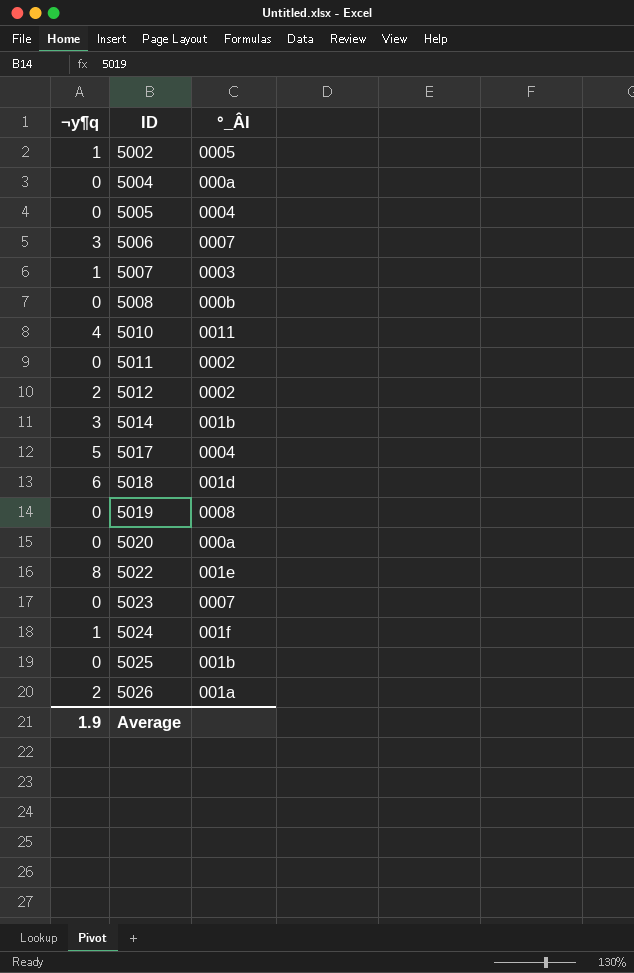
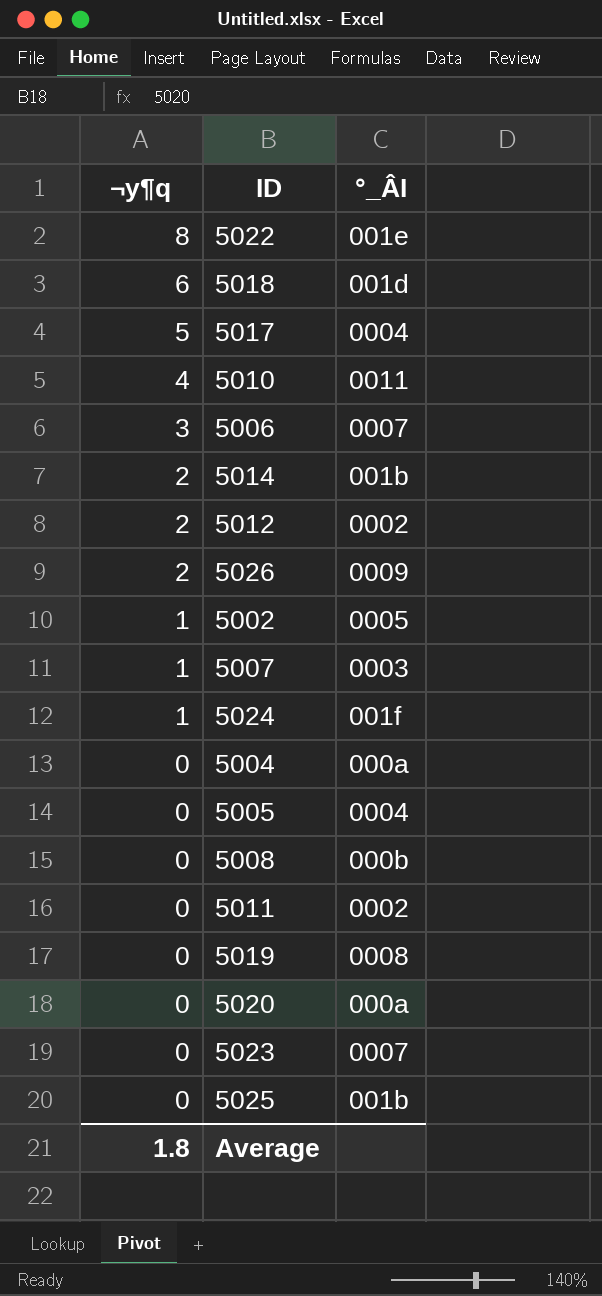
row order: ID ascending -> ¬y¶q descending
5014 | ¬y¶q: 3 -> 2
5026 | °_ÂI: 001a -> 0009
Average | ¬y¶q: 1.9 -> 1.8

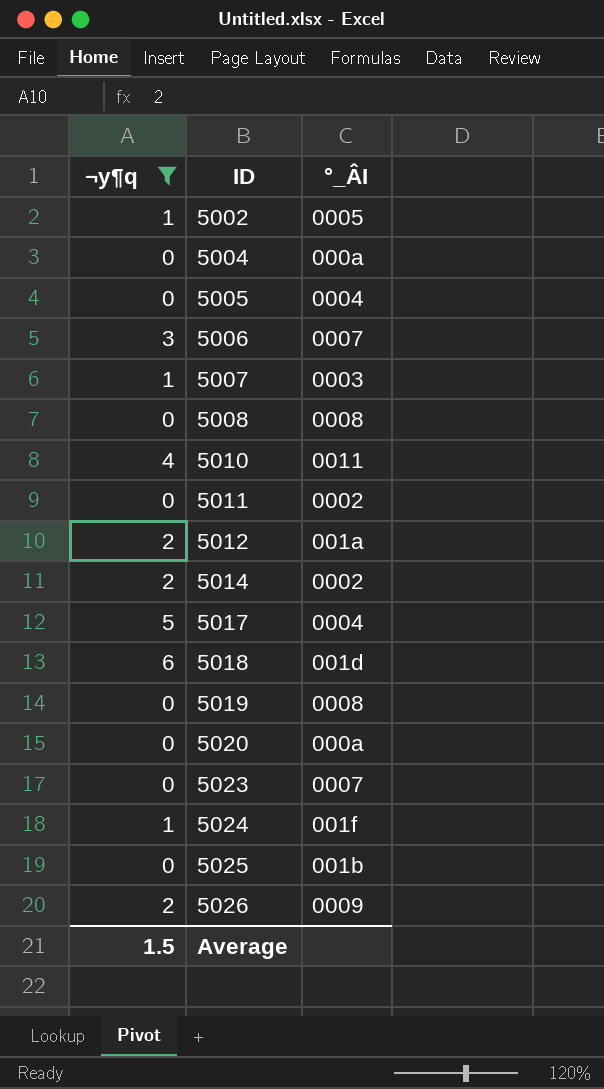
filter: none -> ¬y¶q != 8
row order: ¬y¶q descending -> ID ascending
5008 | °_ÂI: 000b -> 0008
5012 | °_ÂI: 0002 -> 001a
5014 | °_ÂI: 001b -> 0002
Average | ¬y¶q: 1.8 -> 1.5

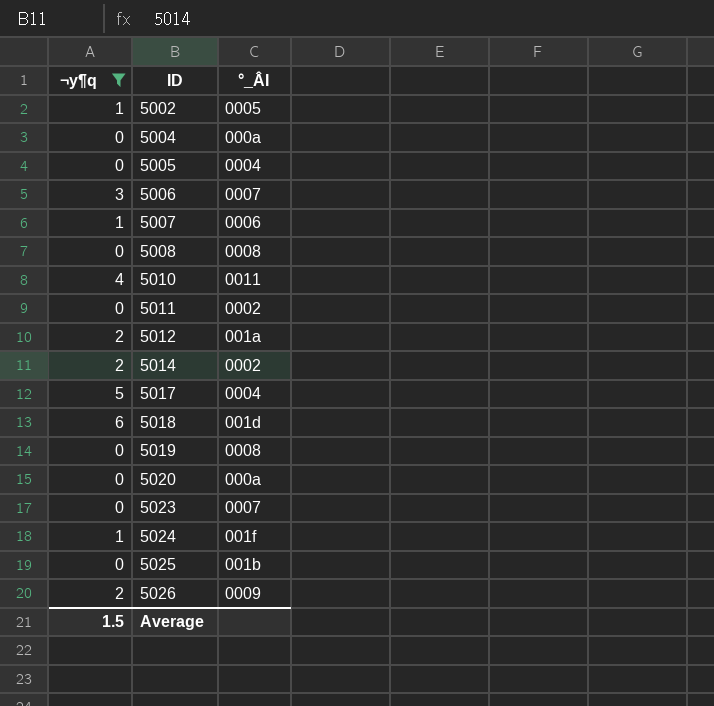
5007 | °_ÂI: 0003 -> 0006

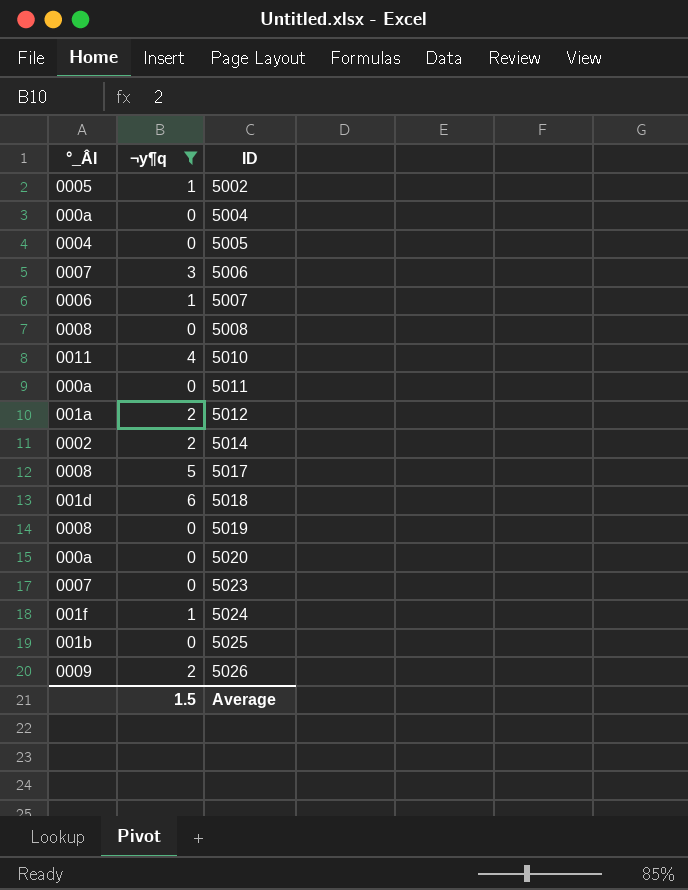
column °_ÂI | position: 3 -> 1
5011 | °_ÂI: 0002 -> 000a
5017 | °_ÂI: 0004 -> 0008

